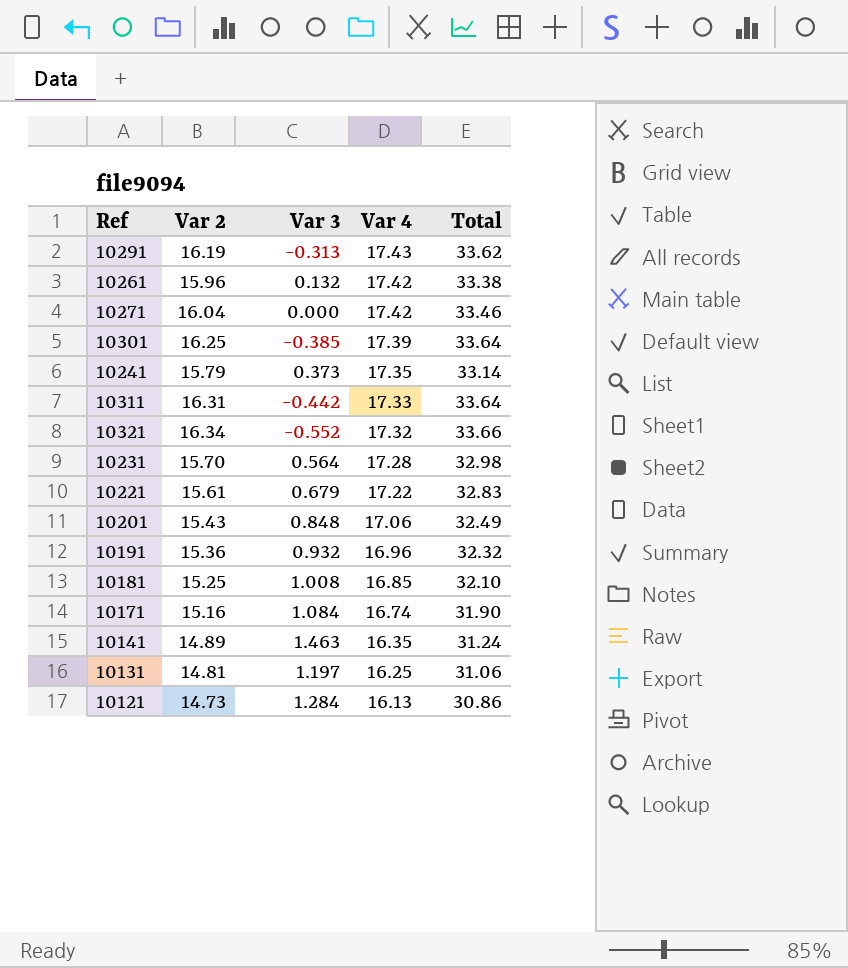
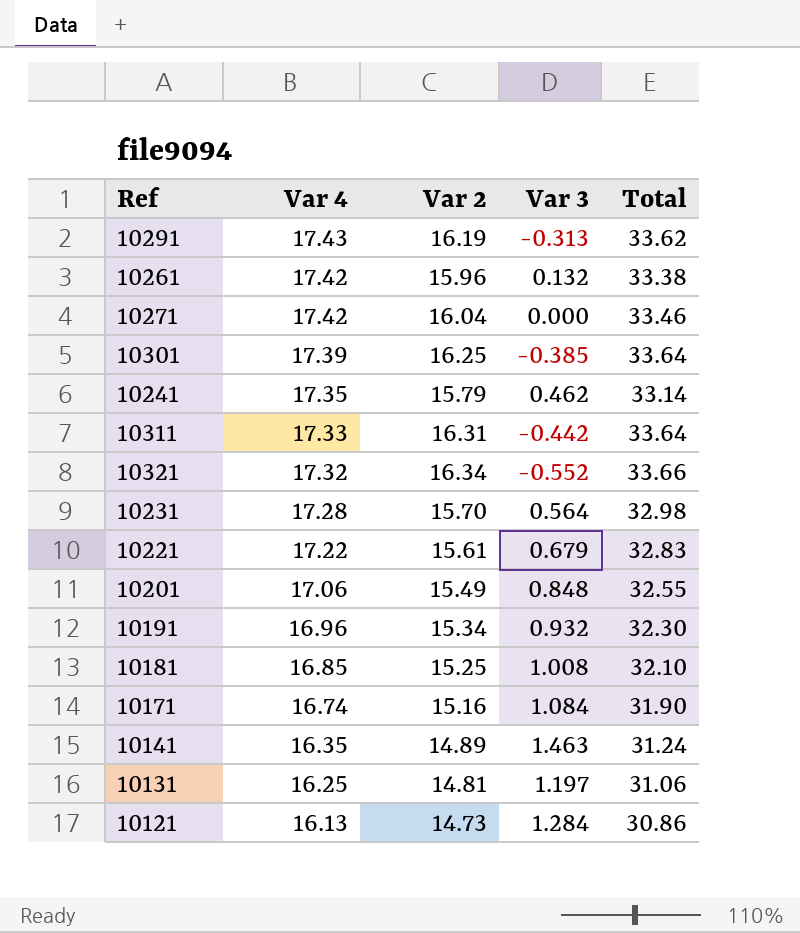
column Var 4 | position: 4 -> 2
10241 | Var 3: 0.373 -> 0.462
10201 | Var 2: 15.43 -> 15.49
10201 | Total: 32.49 -> 32.55
10191 | Var 2: 15.36 -> 15.34
10191 | Total: 32.32 -> 32.30

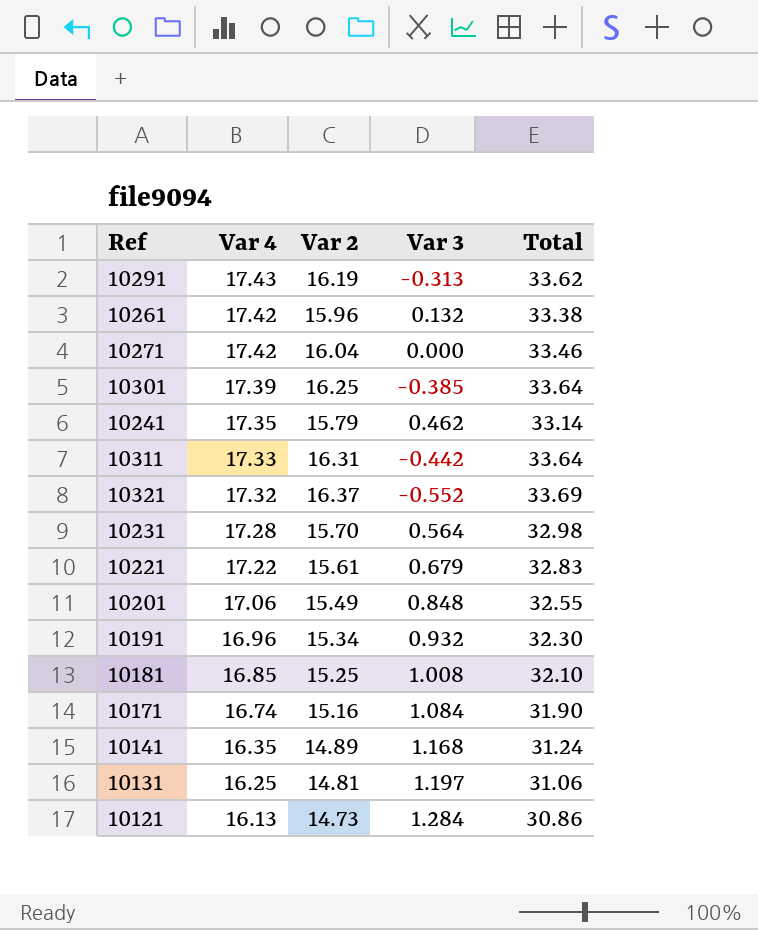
10321 | Var 2: 16.34 -> 16.37
10321 | Total: 33.66 -> 33.69
10141 | Var 3: 1.463 -> 1.168

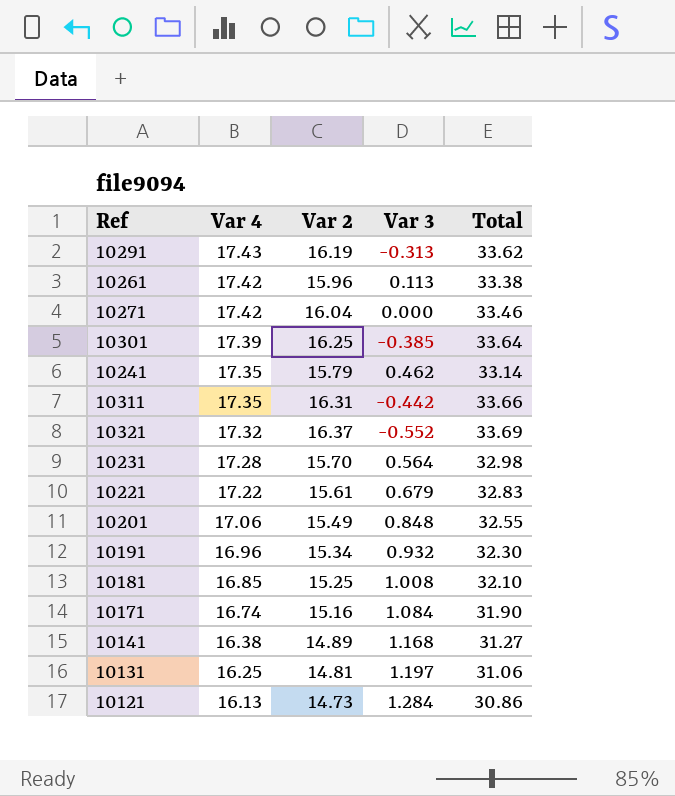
10261 | Var 3: 0.132 -> 0.113
10311 | Var 4: 17.33 -> 17.35
10311 | Total: 33.64 -> 33.66
10141 | Var 4: 16.35 -> 16.38
10141 | Total: 31.24 -> 31.27

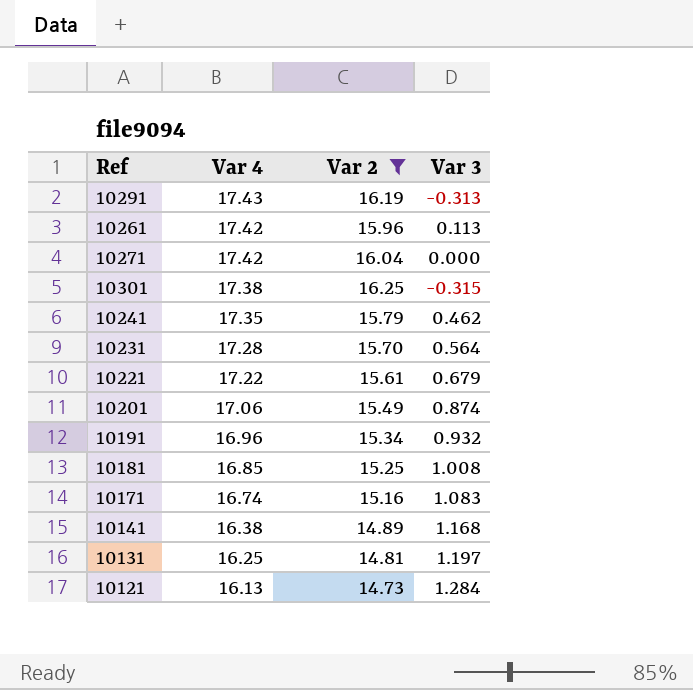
filter: none -> Var 2 <= 16.25
column Total | formula: [Var 4] + [Var 2] -> none
10301 | Var 4: 17.39 -> 17.38
10301 | Var 3: -0.385 -> -0.315
10201 | Var 3: 0.848 -> 0.874
10171 | Var 3: 1.084 -> 1.083

